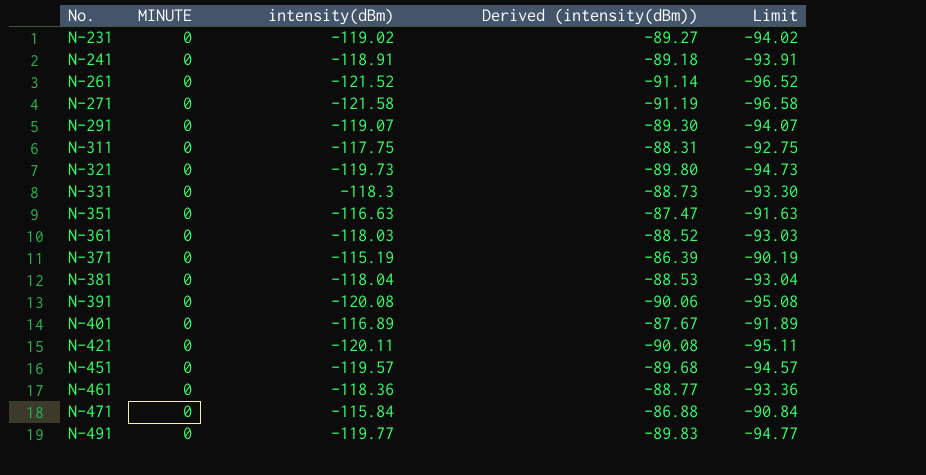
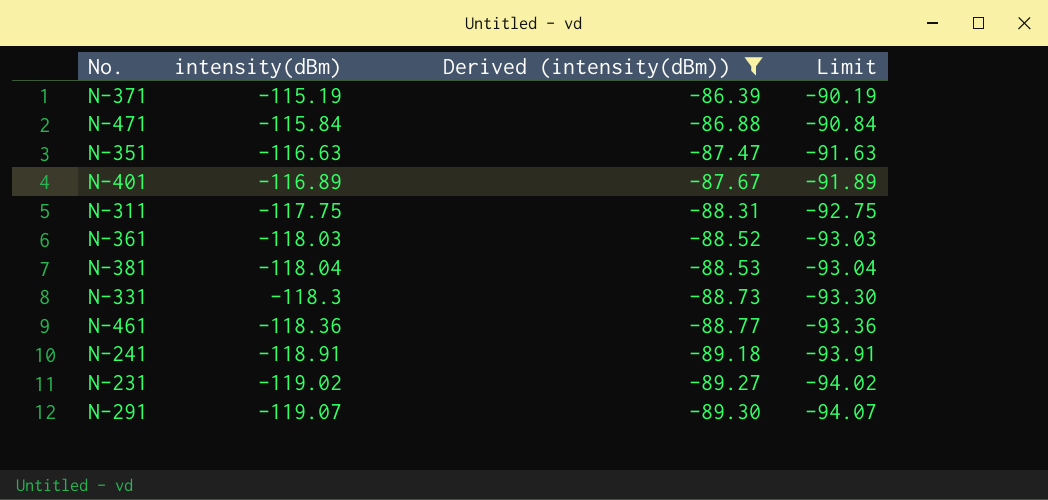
filter: none -> Derived (intensity(dBm)) >= -89.30
row order: No. ascending -> intensity(dBm) descending
column MINUTE | position: 2 -> none

